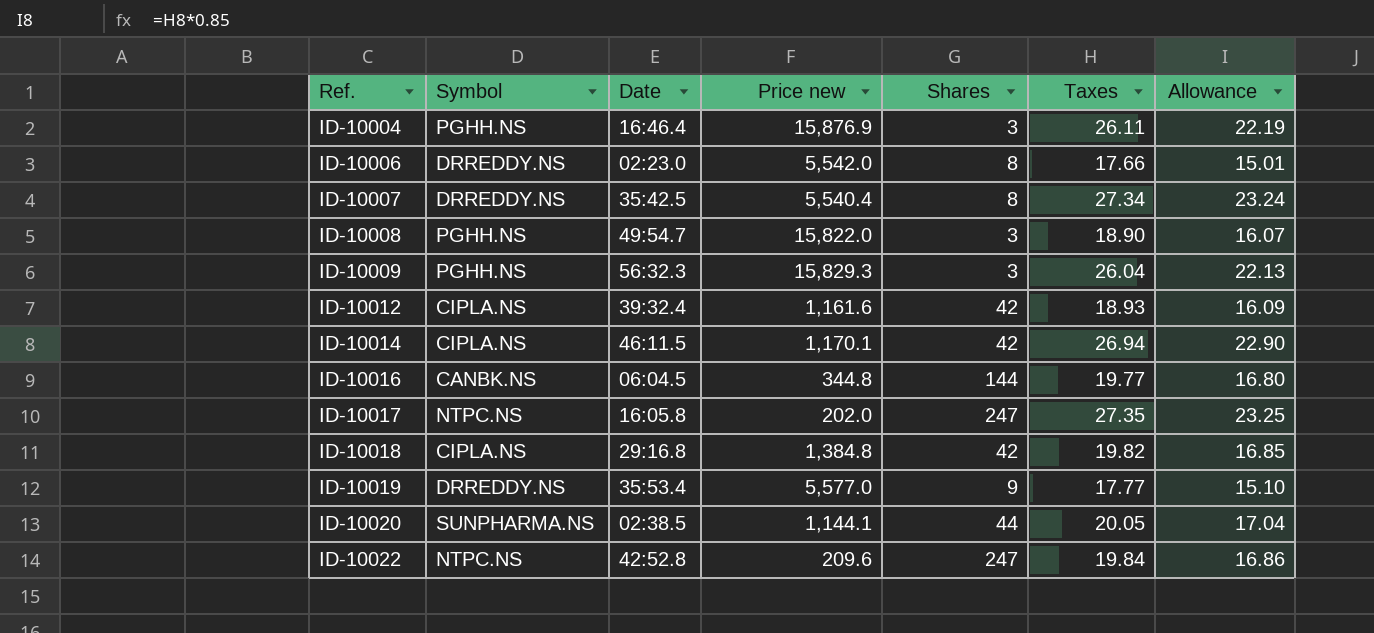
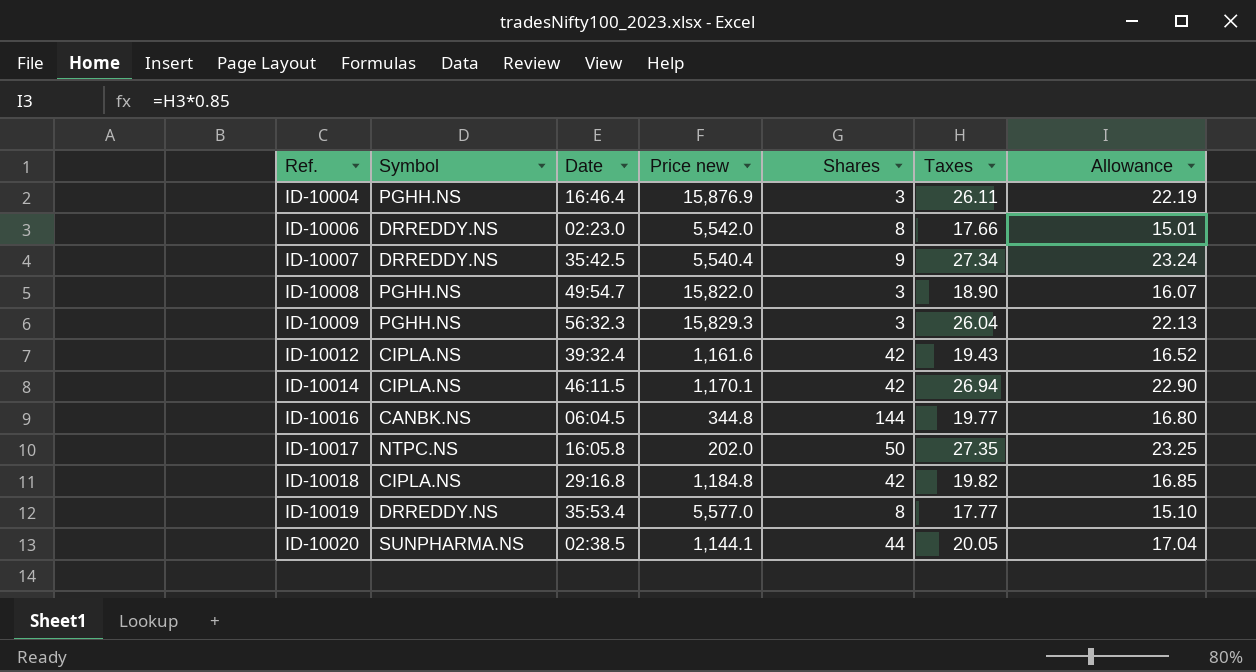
row ID-10022: NTPC.NS | 42:52.8 | 209.6 | 247 | 19.84 | 16.86 -> none
ID-10007 | Shares: 8 -> 9
ID-10012 | Taxes: 18.93 -> 19.43
ID-10012 | Allowance: 16.09 -> 16.52
ID-10017 | Shares: 247 -> 50
ID-10018 | Price new: 1,384.8 -> 1,184.8
ID-10019 | Shares: 9 -> 8

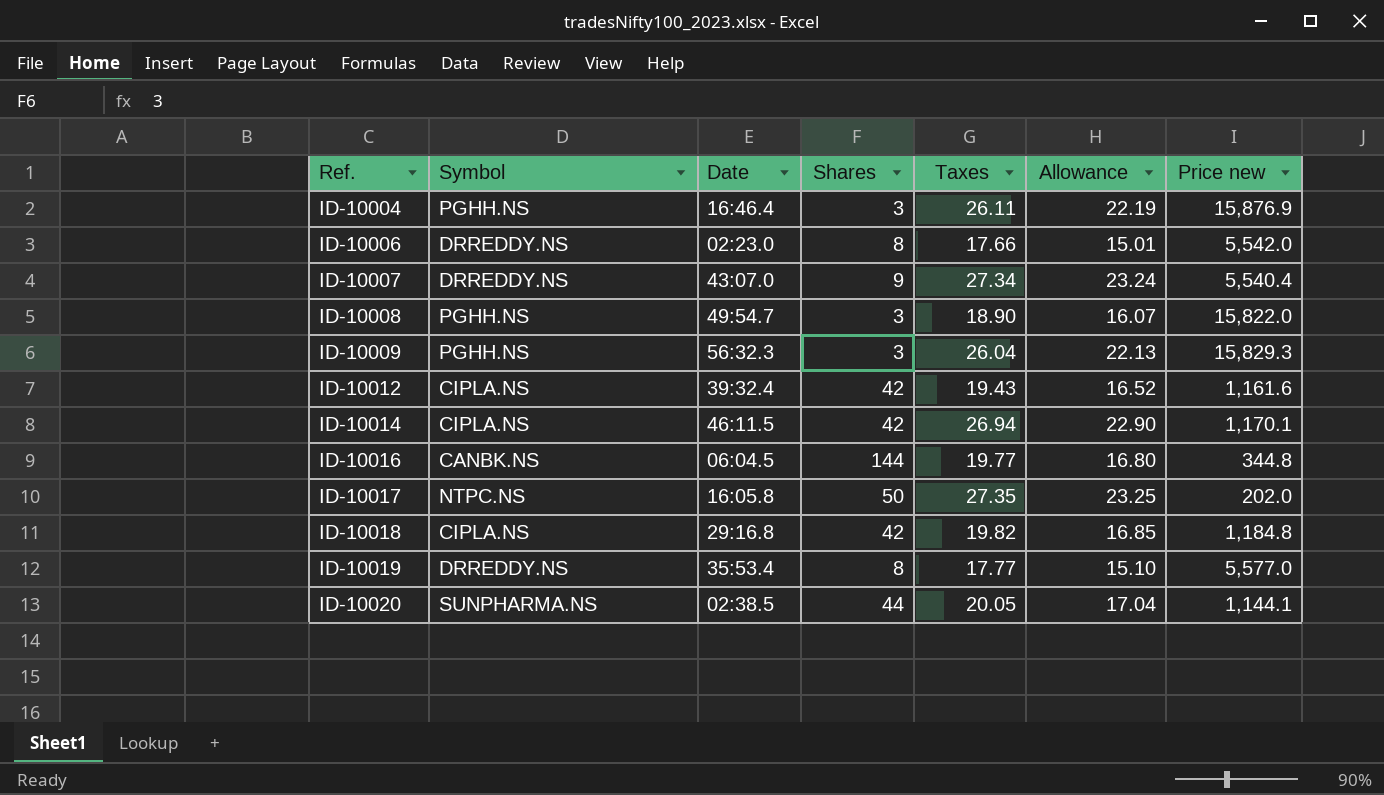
column Price new | position: 4 -> 7
ID-10007 | Date: 35:42.5 -> 43:07.0

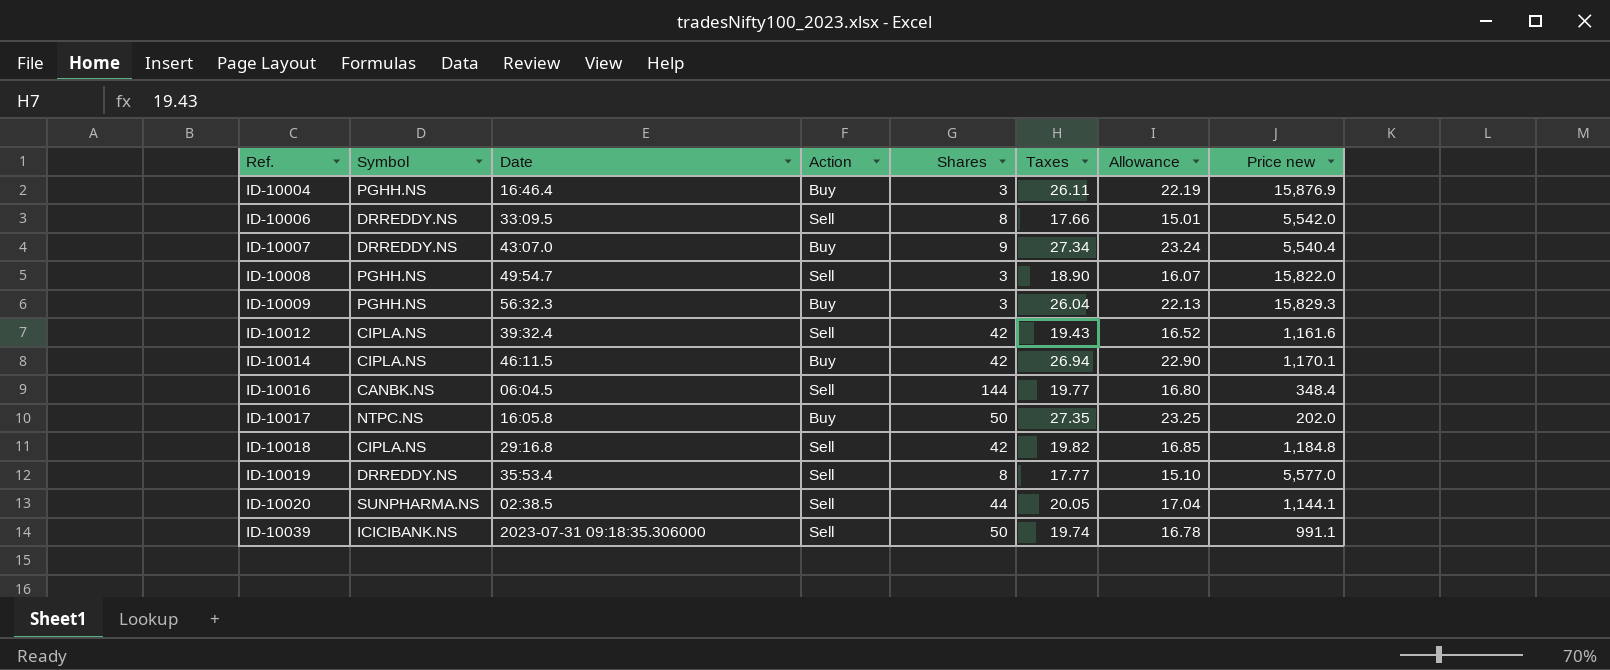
column Action | position: none -> 4
ID-10006 | Date: 02:23.0 -> 33:09.5
ID-10016 | Price new: 344.8 -> 348.4
row ID-10039: none -> ICICIBANK.NS | 2023-07-31 09:18:35.306000 | Sell | 50 | 19.74 | 16.78 | 991.1

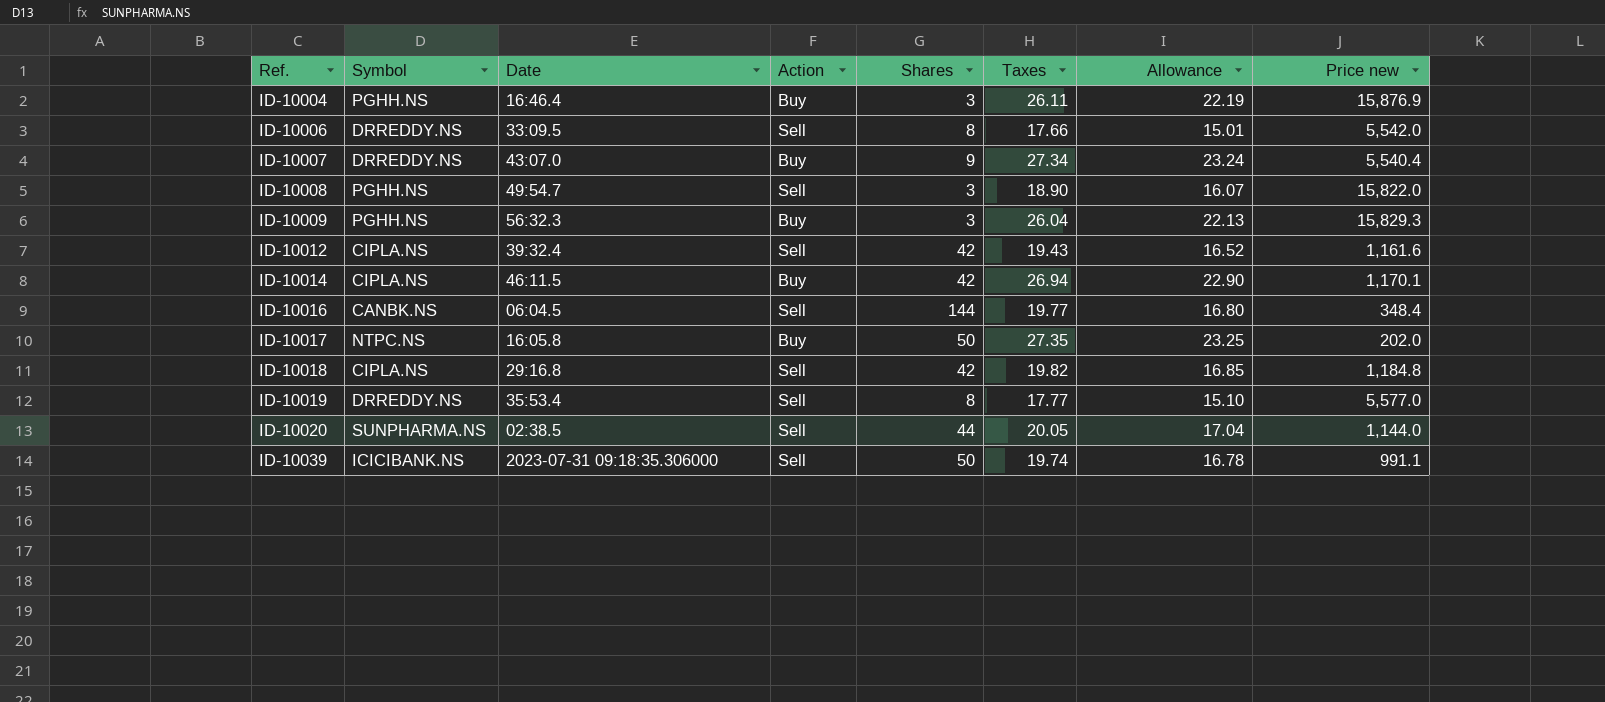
ID-10020 | Price new: 1,144.1 -> 1,144.0

